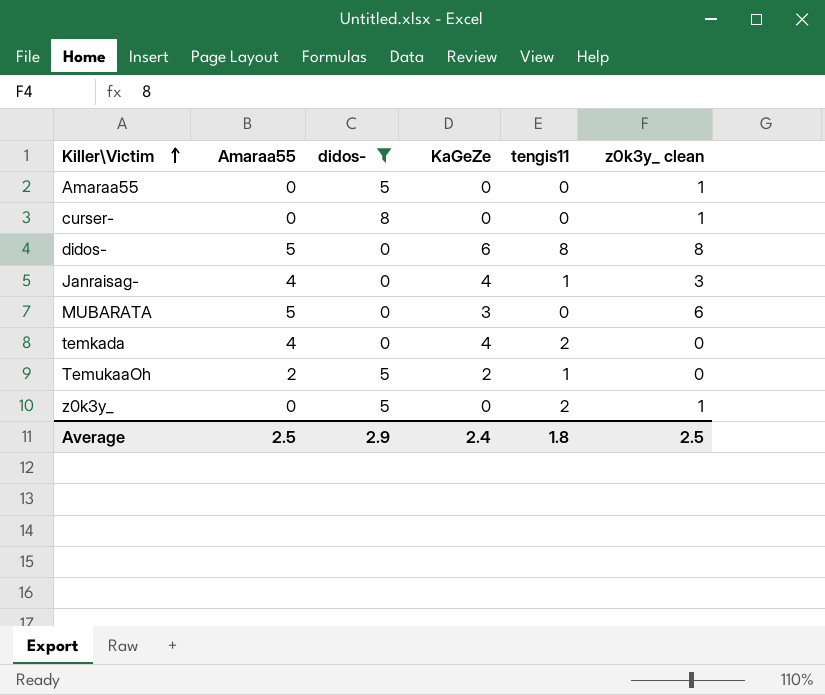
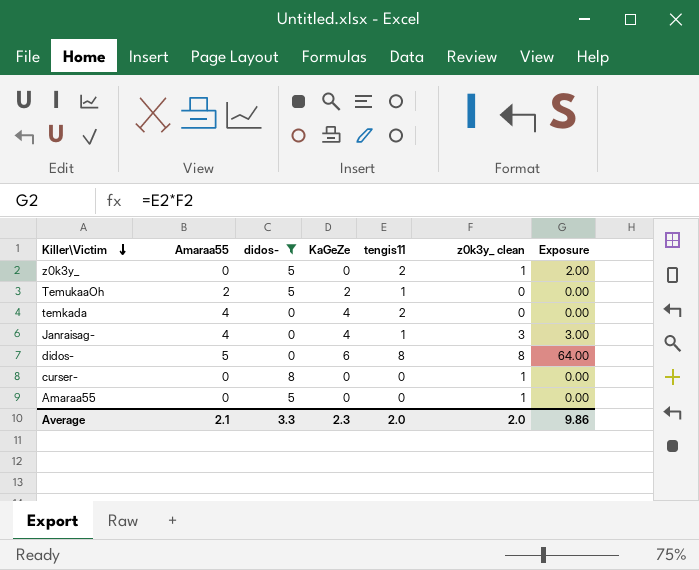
row order: Killer\Victim ascending -> Killer\Victim descending
column Exposure | formula: none -> [tengis11] * [z0k3y_ clean]
row MUBARATA: 5 | 0 | 3 | 0 | 6 -> none
Average | Amaraa55: 2.5 -> 2.1
Average | didos-: 2.9 -> 3.3
Average | KaGeZe: 2.4 -> 2.3
Average | tengis11: 1.8 -> 2.0
Average | z0k3y_ clean: 2.5 -> 2.0

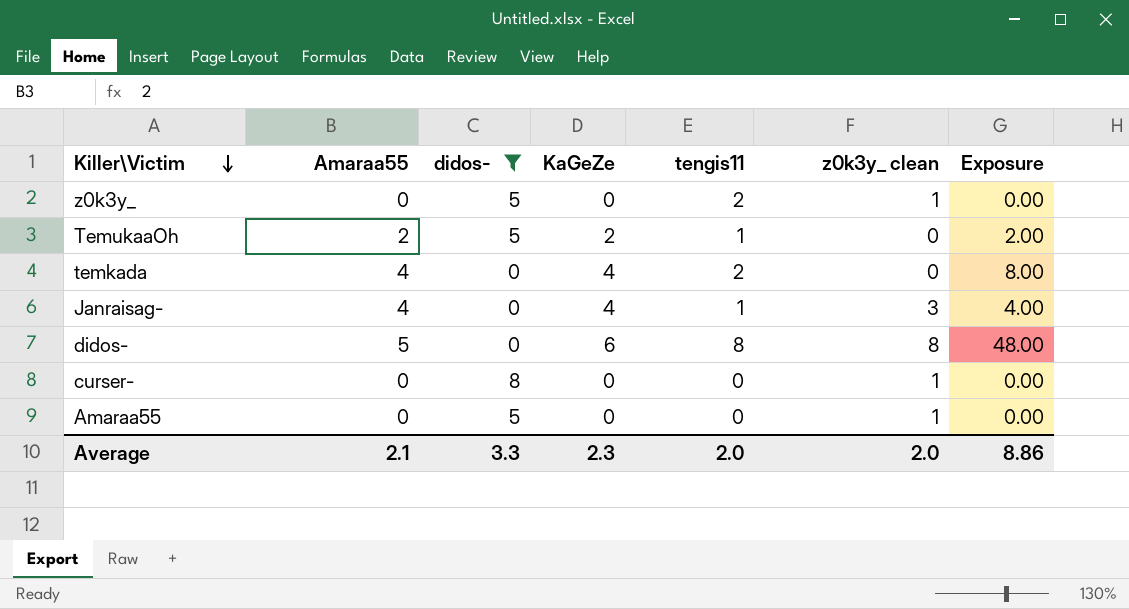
column Exposure | formula: [tengis11] * [z0k3y_ clean] -> [KaGeZe] * [tengis11]
Average | Exposure: 9.86 -> 8.86

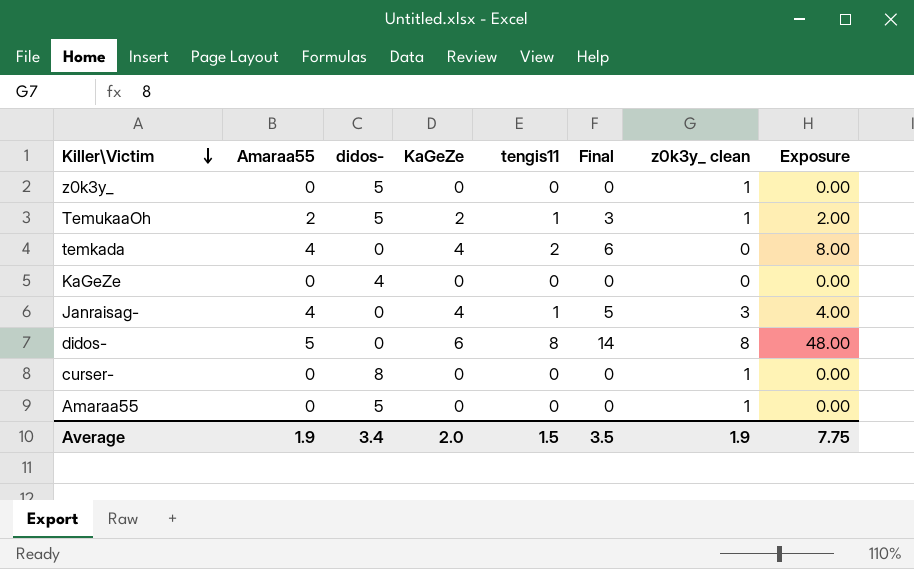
filter: didos- != 4 -> none
column Final | formula: none -> [KaGeZe] + [tengis11]
z0k3y_ | tengis11: 2 -> 0
TemukaaOh | z0k3y_ clean: 0 -> 1
Average | Amaraa55: 2.1 -> 1.9
Average | didos-: 3.3 -> 3.4
Average | KaGeZe: 2.3 -> 2.0
Average | tengis11: 2.0 -> 1.5
Average | z0k3y_ clean: 2.0 -> 1.9
Average | Exposure: 8.86 -> 7.75

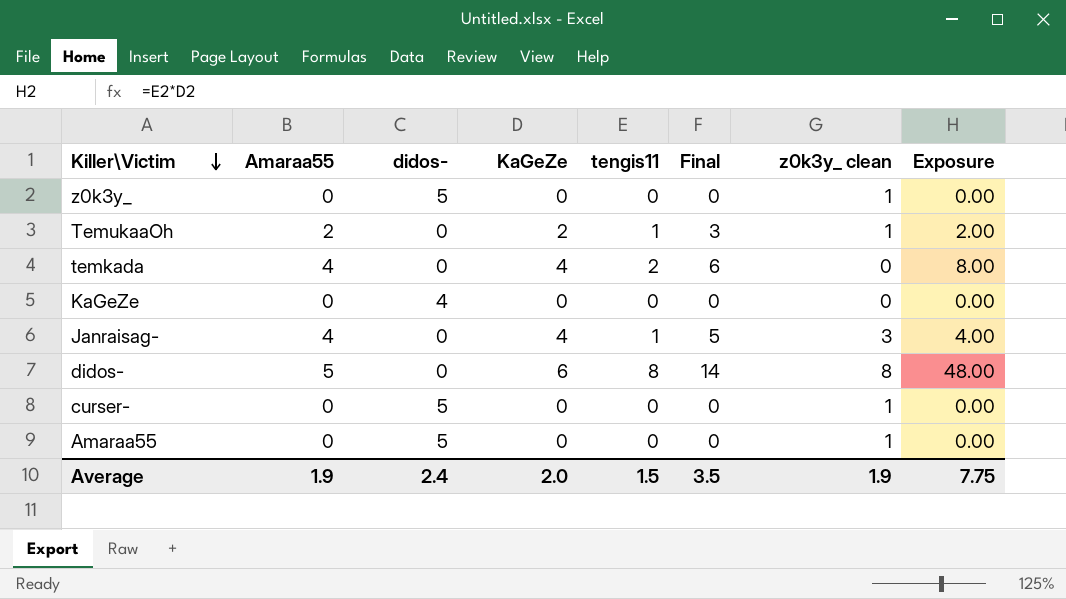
TemukaaOh | didos-: 5 -> 0
curser- | didos-: 8 -> 5
Average | didos-: 3.4 -> 2.4

